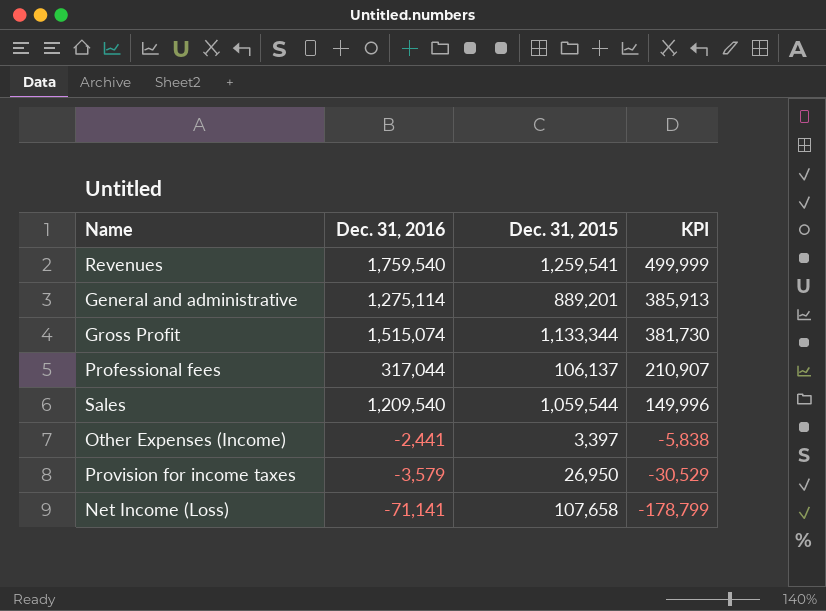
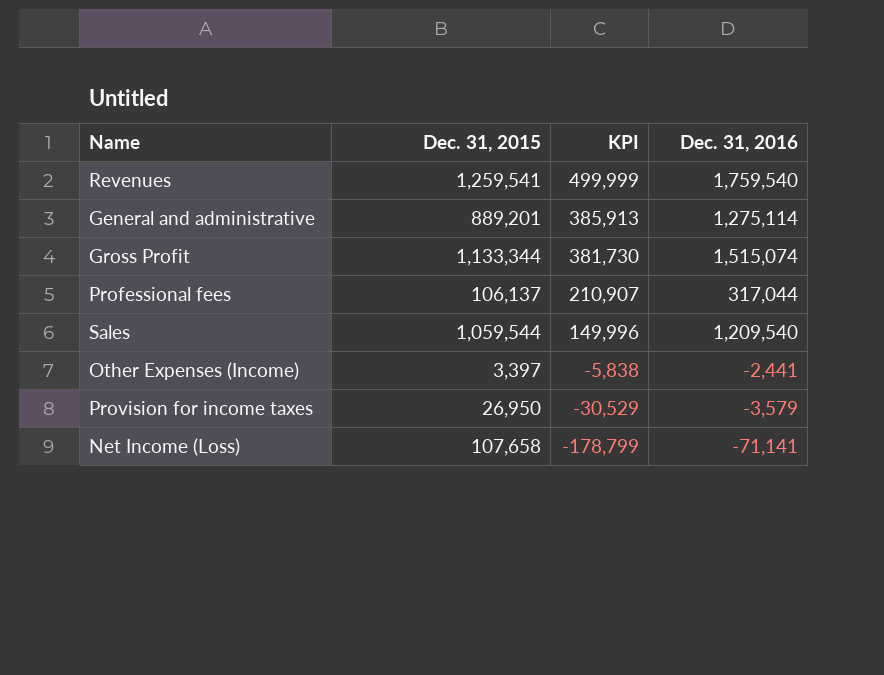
column Dec. 31, 2016 | position: 2 -> 4

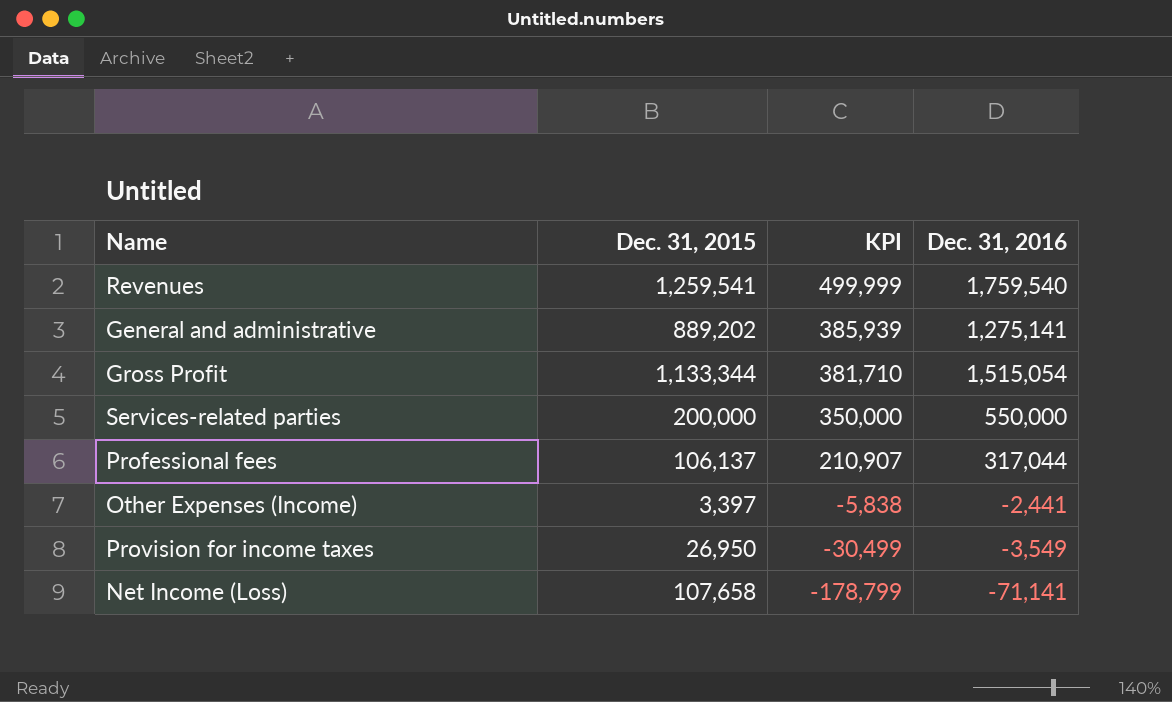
row Sales: 1,059,544 | 149,996 | 1,209,540 -> none
General and administrative | Dec. 31, 2015: 889,201 -> 889,202
General and administrative | KPI: 385,913 -> 385,939
General and administrative | Dec. 31, 2016: 1,275,114 -> 1,275,141
Gross Profit | KPI: 381,730 -> 381,710
Gross Profit | Dec. 31, 2016: 1,515,074 -> 1,515,054
row Services-related parties: none -> 200,000 | 350,000 | 550,000
Provision for income taxes | KPI: -30,529 -> -30,499
Provision for income taxes | Dec. 31, 2016: -3,579 -> -3,549

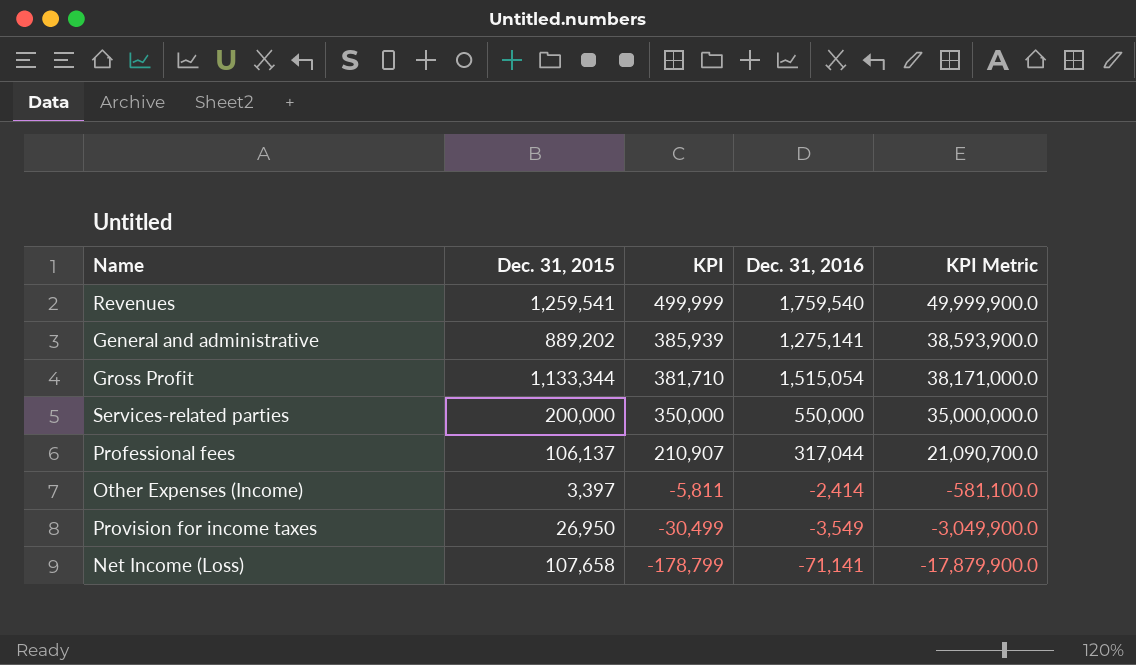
column KPI Metric | formula: none -> [KPI] * 100
Other Expenses (Income) | KPI: -5,838 -> -5,811
Other Expenses (Income) | Dec. 31, 2016: -2,441 -> -2,414

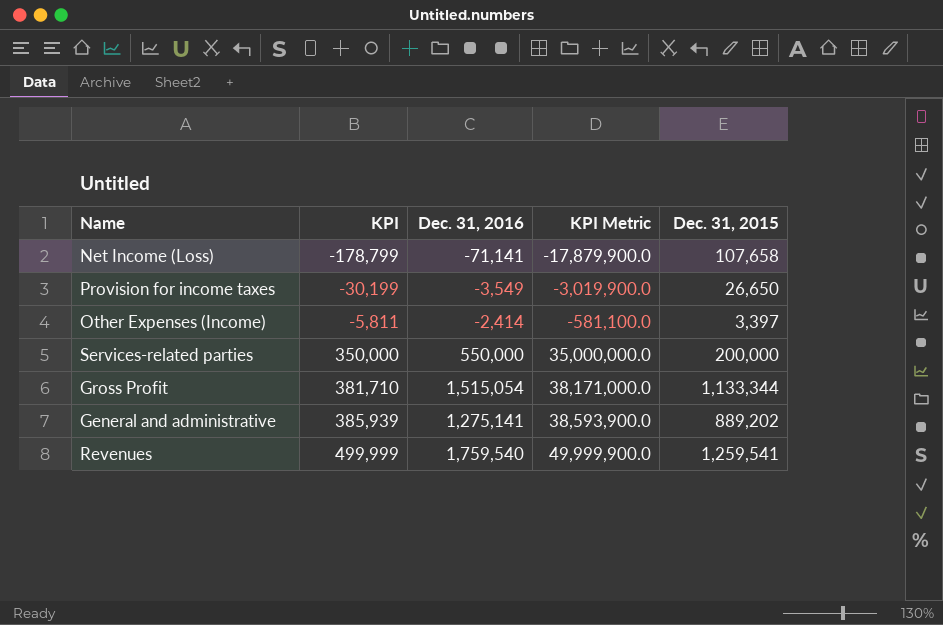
row order: KPI descending -> KPI ascending
column Dec. 31, 2015 | position: 2 -> 5
row Professional fees: 106,137 | 210,907 | 317,044 | 21,090,700.0 -> none
Provision for income taxes | KPI: -30,499 -> -30,199
Provision for income taxes | KPI Metric: -3,049,900.0 -> -3,019,900.0
Provision for income taxes | Dec. 31, 2015: 26,950 -> 26,650

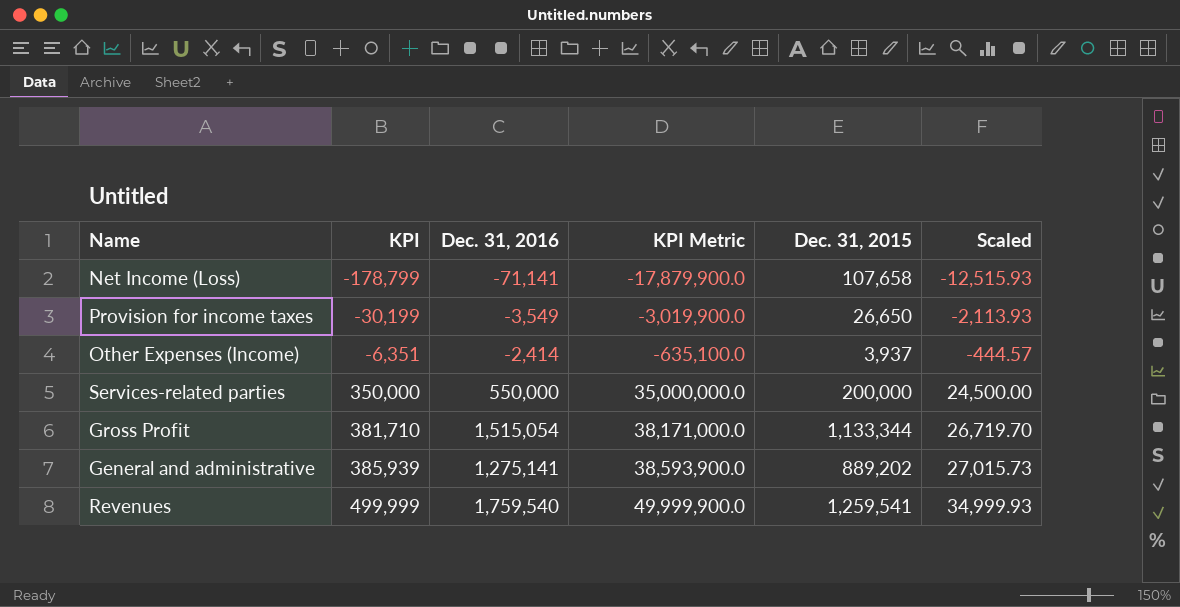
column Scaled | formula: none -> [KPI] * 0.07
Other Expenses (Income) | KPI: -5,811 -> -6,351
Other Expenses (Income) | KPI Metric: -581,100.0 -> -635,100.0
Other Expenses (Income) | Dec. 31, 2015: 3,397 -> 3,937

